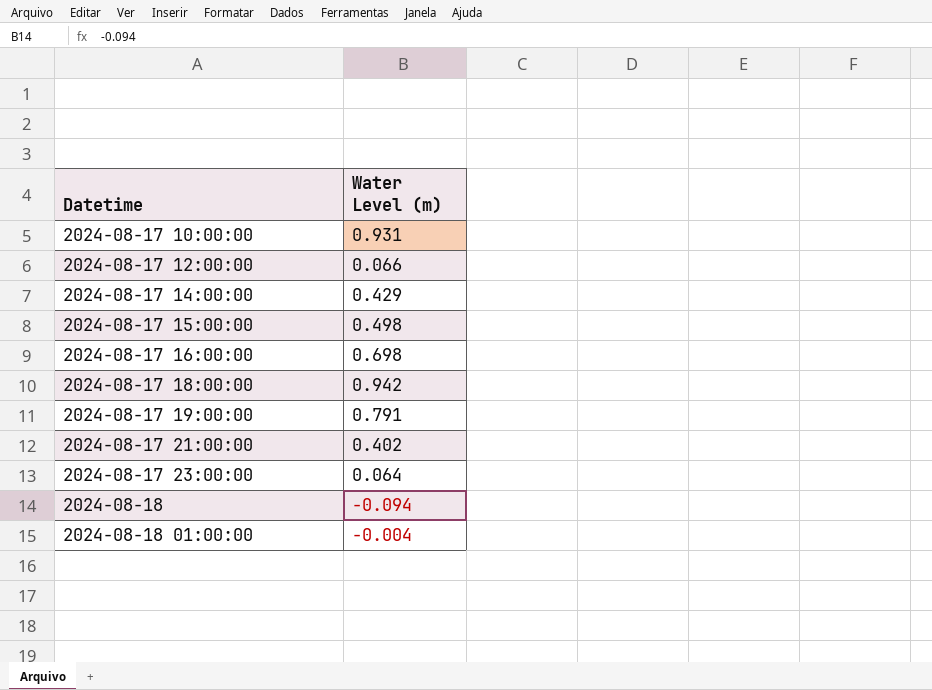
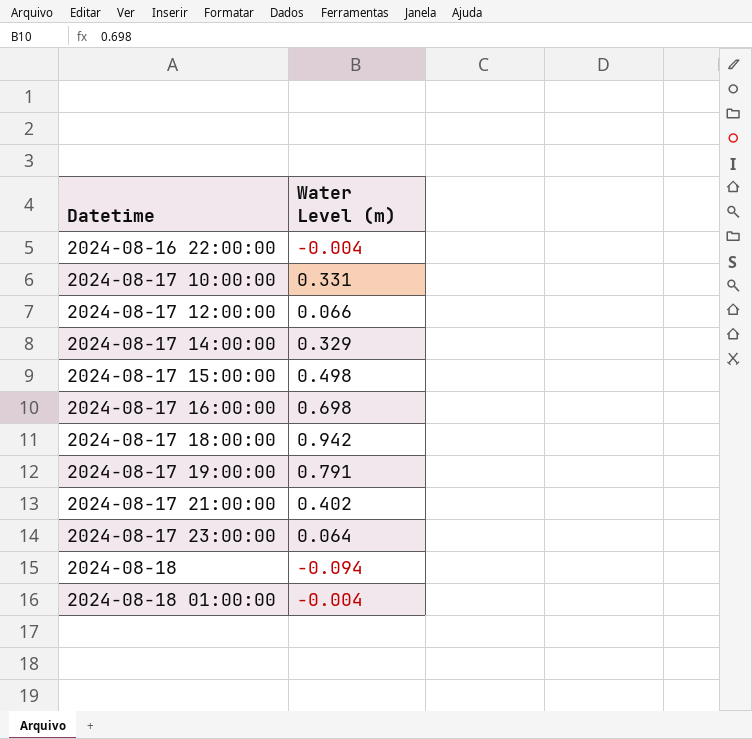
row 2024-08-16 22:00:00: none -> -0.004
2024-08-17 10:00:00 | Water Level (m): 0.931 -> 0.331
2024-08-17 14:00:00 | Water Level (m): 0.429 -> 0.329

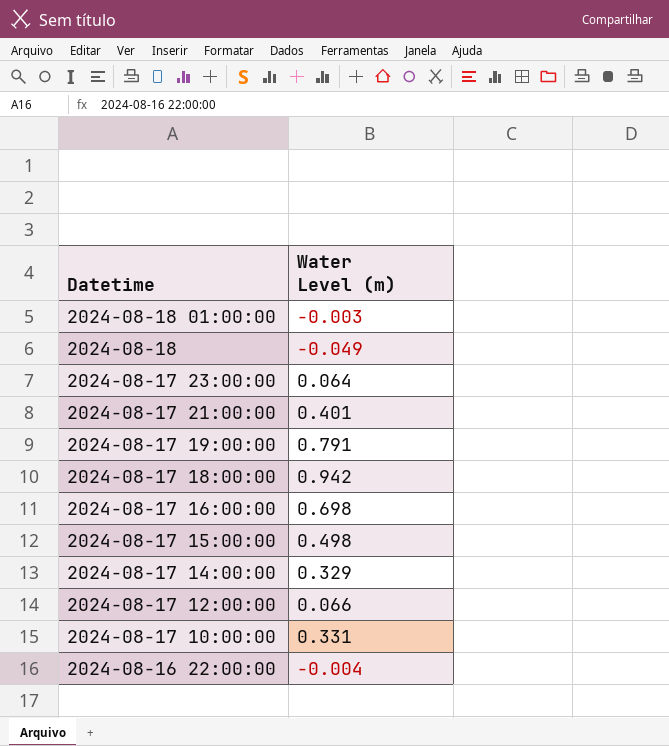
row order: Datetime ascending -> Datetime descending
2024-08-18 01:00:00 | Water Level (m): -0.004 -> -0.003
2024-08-18 | Water Level (m): -0.094 -> -0.049
2024-08-17 21:00:00 | Water Level (m): 0.402 -> 0.401

